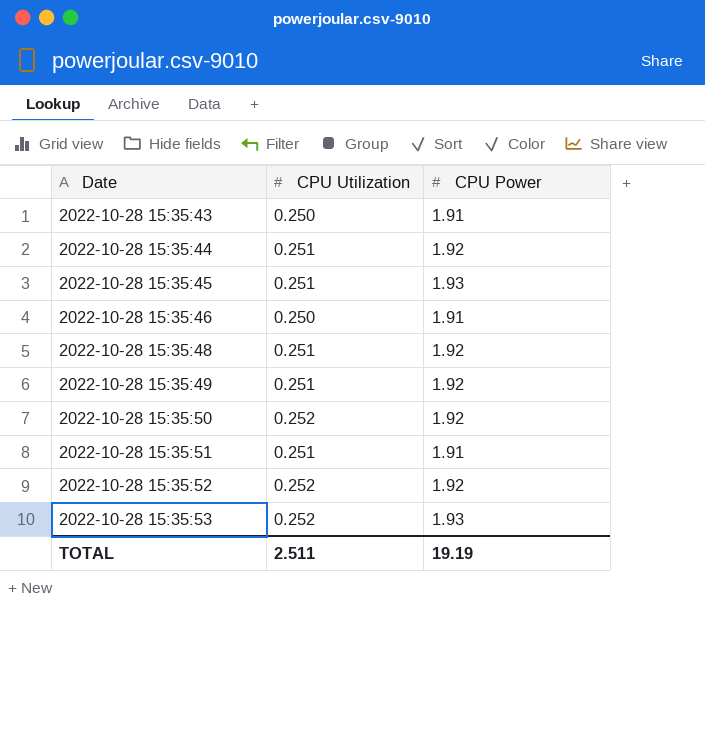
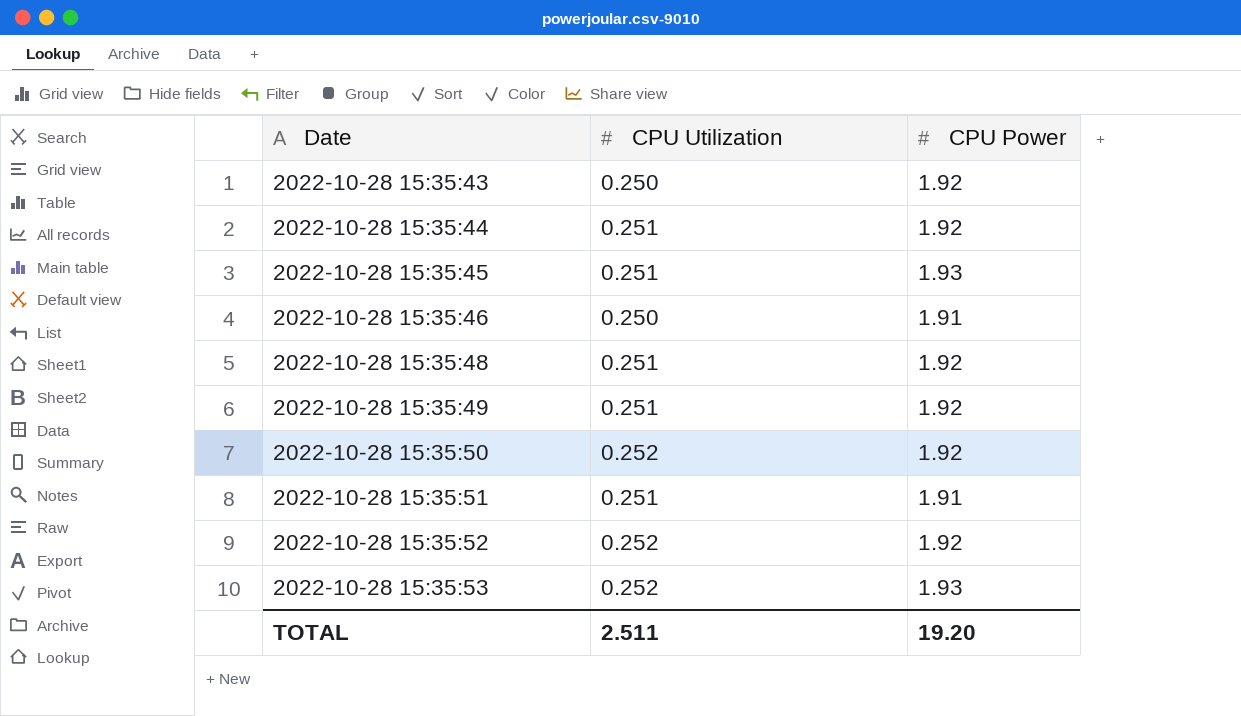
2022-10-28 15:35:43 | CPU Power: 1.91 -> 1.92
TOTAL | CPU Power: 19.19 -> 19.20

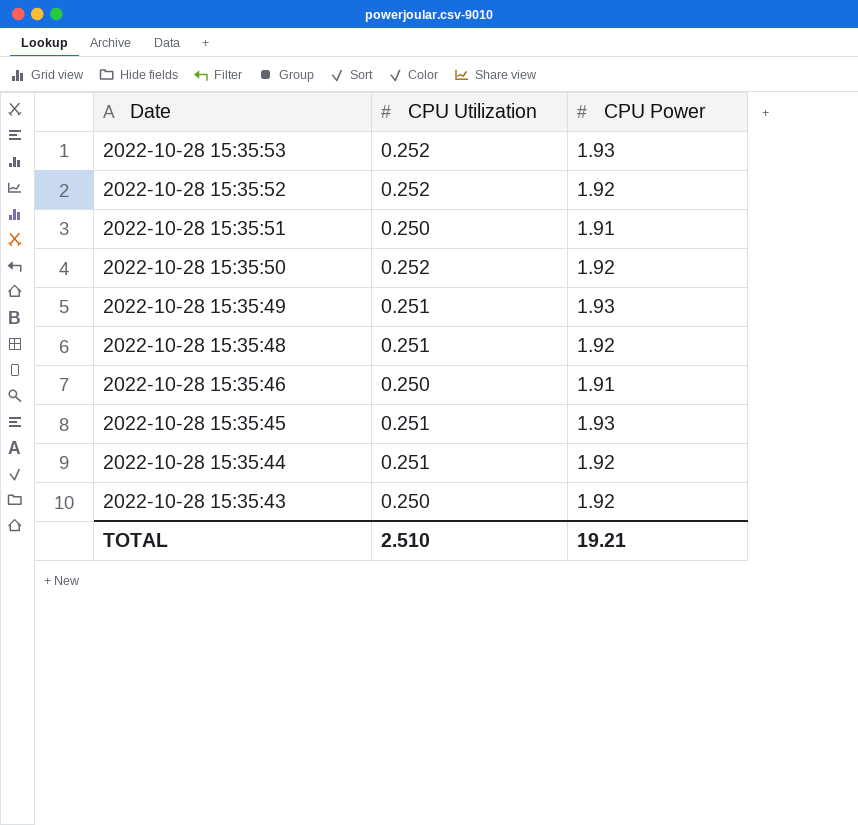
row order: Date ascending -> Date descending
2022-10-28 15:35:51 | CPU Utilization: 0.251 -> 0.250
2022-10-28 15:35:49 | CPU Power: 1.92 -> 1.93
TOTAL | CPU Utilization: 2.511 -> 2.510
TOTAL | CPU Power: 19.20 -> 19.21

